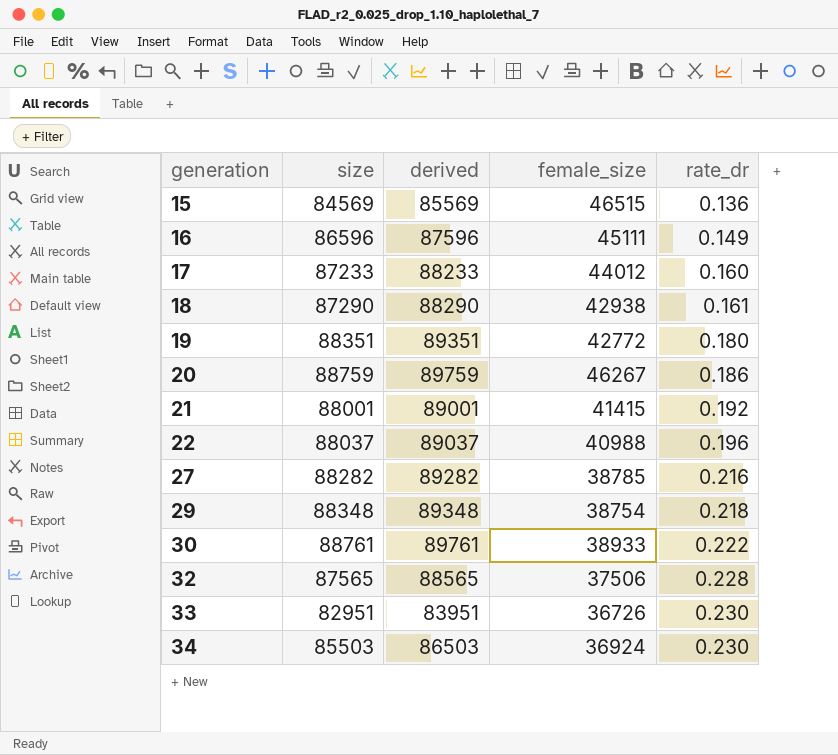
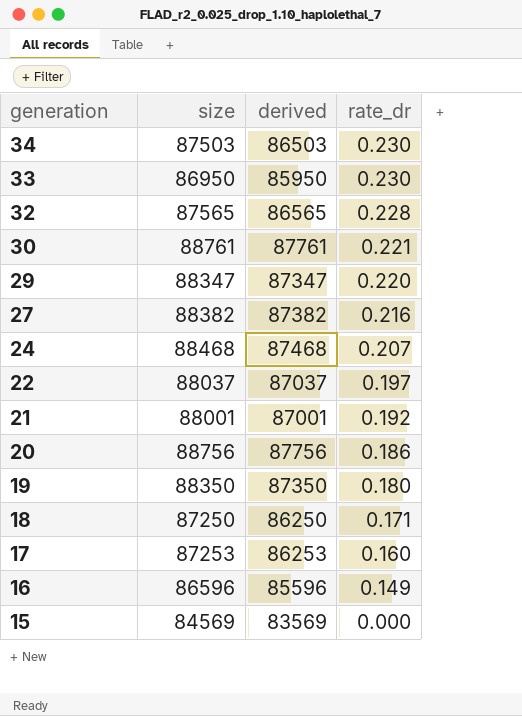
row order: generation ascending -> generation descending
column female_size | position: 4 -> none
column derived | formula: [size] + 1000 -> [size] - 1000
34 | size: 85503 -> 87503
33 | size: 82951 -> 86950
30 | rate_dr: 0.222 -> 0.221
29 | size: 88348 -> 88347
29 | rate_dr: 0.218 -> 0.220
27 | size: 88282 -> 88382
row 24: none -> 88468 | 87468 | 0.207
22 | rate_dr: 0.196 -> 0.197
20 | size: 88759 -> 88756
19 | size: 88351 -> 88350
18 | size: 87290 -> 87250
18 | rate_dr: 0.161 -> 0.171
17 | size: 87233 -> 87253
15 | rate_dr: 0.136 -> 0.000

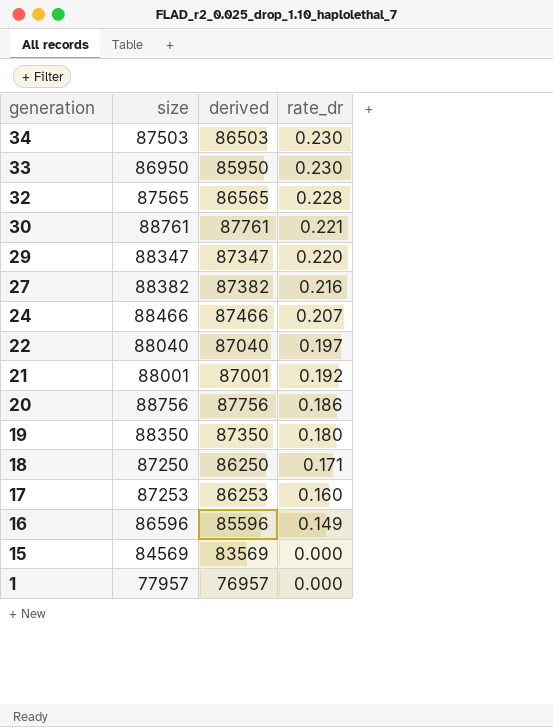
24 | size: 88468 -> 88466
24 | derived: 87468 -> 87466
22 | size: 88037 -> 88040
22 | derived: 87037 -> 87040
row 1: none -> 77957 | 76957 | 0.000

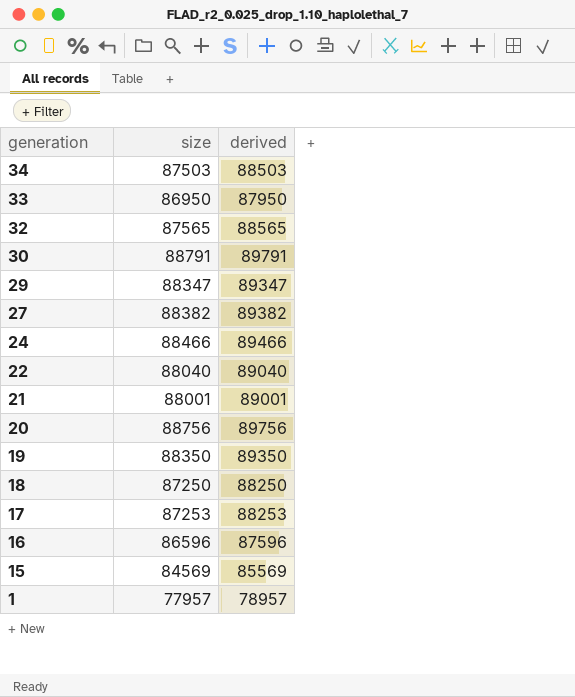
column rate_dr | position: 4 -> none
column derived | formula: [size] - 1000 -> [size] + 1000
30 | size: 88761 -> 88791

